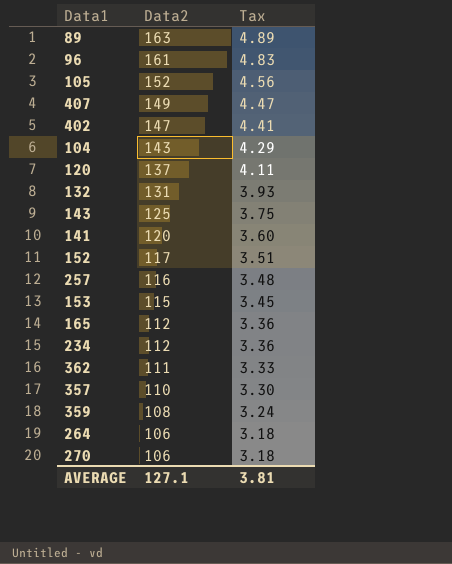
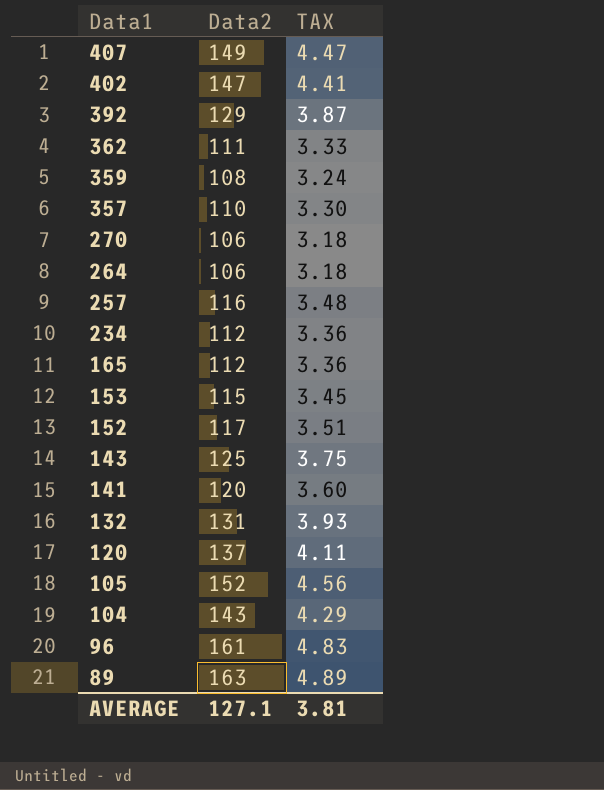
row order: Data2 descending -> Data1 descending
column name: Tax -> TAX
row 392: none -> 129 | 3.87

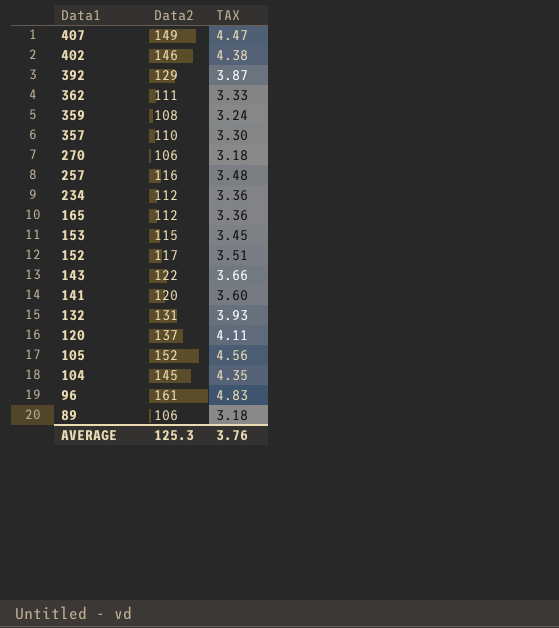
row 264: 106 | 3.18 -> none
402 | Data2: 147 -> 146
402 | TAX: 4.41 -> 4.38
143 | Data2: 125 -> 122
143 | TAX: 3.75 -> 3.66
104 | Data2: 143 -> 145
104 | TAX: 4.29 -> 4.35
89 | Data2: 163 -> 106
89 | TAX: 4.89 -> 3.18
AVERAGE | Data2: 127.1 -> 125.3
AVERAGE | TAX: 3.81 -> 3.76

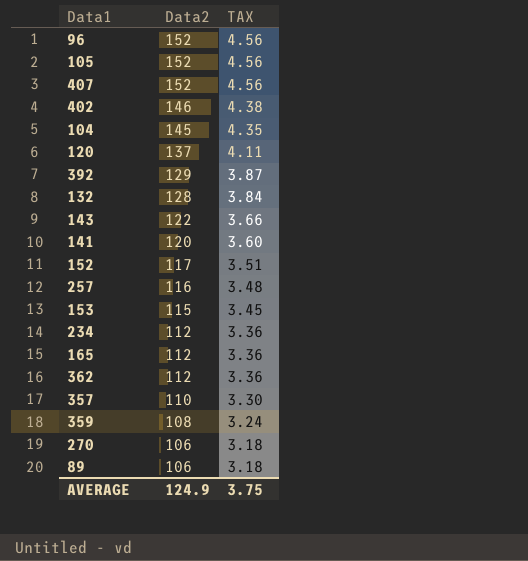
row order: Data1 descending -> Data2 descending
96 | Data2: 161 -> 152
96 | TAX: 4.83 -> 4.56
407 | Data2: 149 -> 152
407 | TAX: 4.47 -> 4.56
132 | Data2: 131 -> 128
132 | TAX: 3.93 -> 3.84
362 | Data2: 111 -> 112
362 | TAX: 3.33 -> 3.36
AVERAGE | Data2: 125.3 -> 124.9
AVERAGE | TAX: 3.76 -> 3.75

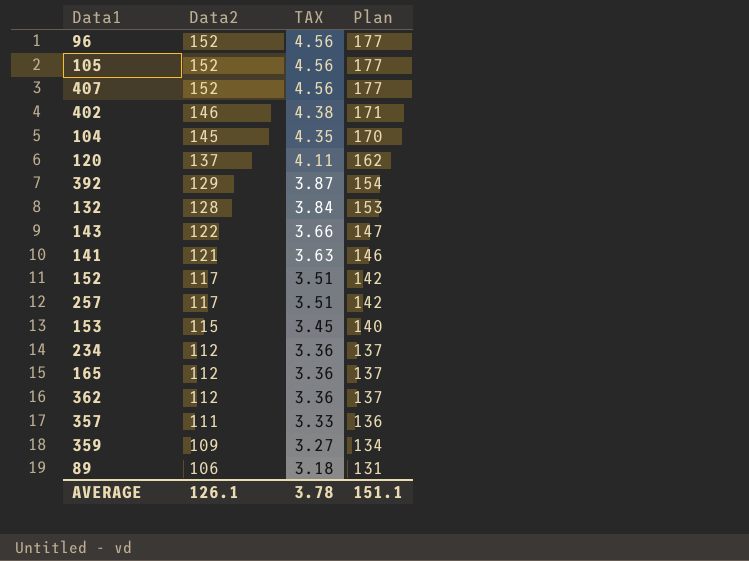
column Plan | formula: none -> [Data2] + 25
row 270: 106 | 3.18 -> none
141 | Data2: 120 -> 121
141 | TAX: 3.60 -> 3.63
257 | Data2: 116 -> 117
257 | TAX: 3.48 -> 3.51
357 | Data2: 110 -> 111
357 | TAX: 3.30 -> 3.33
359 | Data2: 108 -> 109
359 | TAX: 3.24 -> 3.27
AVERAGE | Data2: 124.9 -> 126.1
AVERAGE | TAX: 3.75 -> 3.78

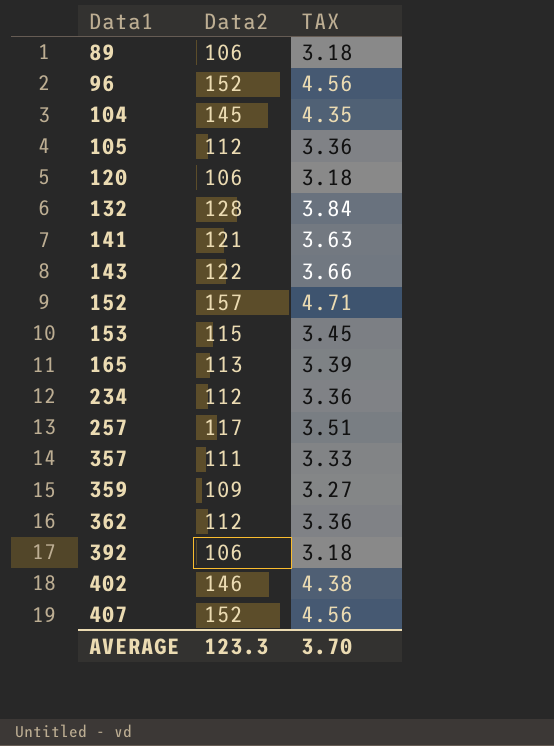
row order: Data2 descending -> Data1 ascending
column Plan | formula: [Data2] + 25 -> none
105 | Data2: 152 -> 112
105 | TAX: 4.56 -> 3.36
120 | Data2: 137 -> 106
120 | TAX: 4.11 -> 3.18
152 | Data2: 117 -> 157
152 | TAX: 3.51 -> 4.71
165 | Data2: 112 -> 113
165 | TAX: 3.36 -> 3.39
392 | Data2: 129 -> 106
392 | TAX: 3.87 -> 3.18
AVERAGE | Data2: 126.1 -> 123.3
AVERAGE | TAX: 3.78 -> 3.70

